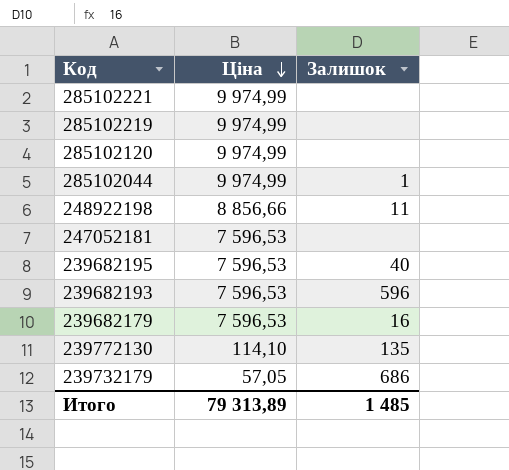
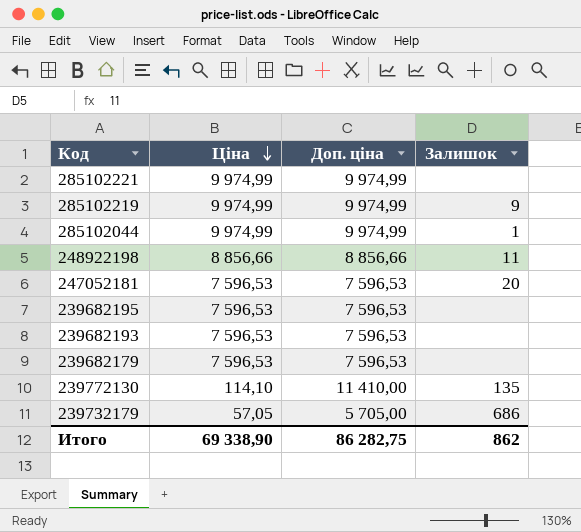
column Доп. ціна | position: none -> 3
row 285102120: 9 974,99 | none -> none
285102219 | Залишок: none -> 9
247052181 | Залишок: none -> 20
239682195 | Залишок: 40 -> none
239682193 | Залишок: 596 -> none
239682179 | Залишок: 16 -> none
Итого | Ціна: 79 313,89 -> 69 338,90
Итого | Залишок: 1 485 -> 862

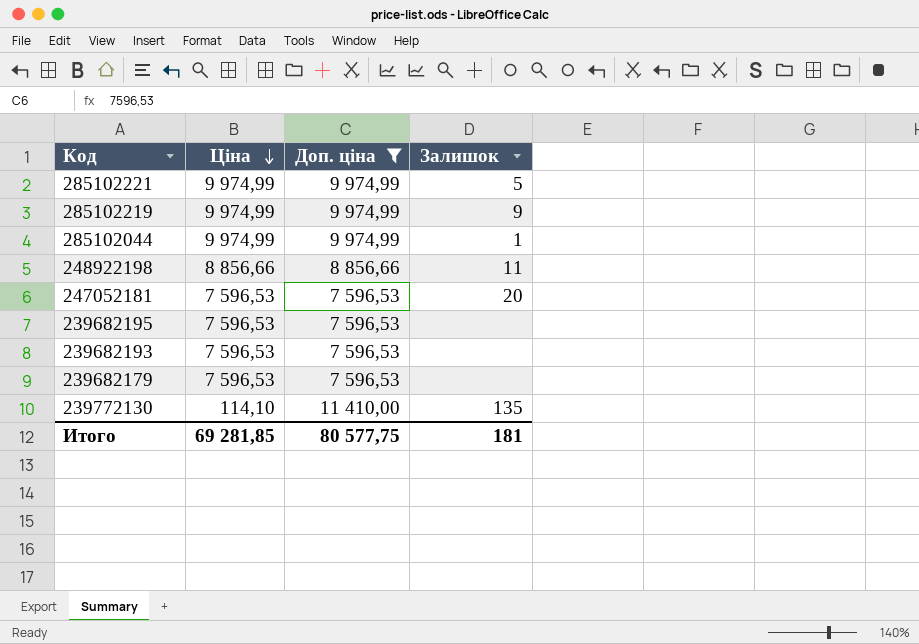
filter: none -> Доп. ціна != 5 705,00
285102221 | Залишок: none -> 5
Итого | Ціна: 69 338,90 -> 69 281,85
Итого | Доп. ціна: 86 282,75 -> 80 577,75
Итого | Залишок: 862 -> 181

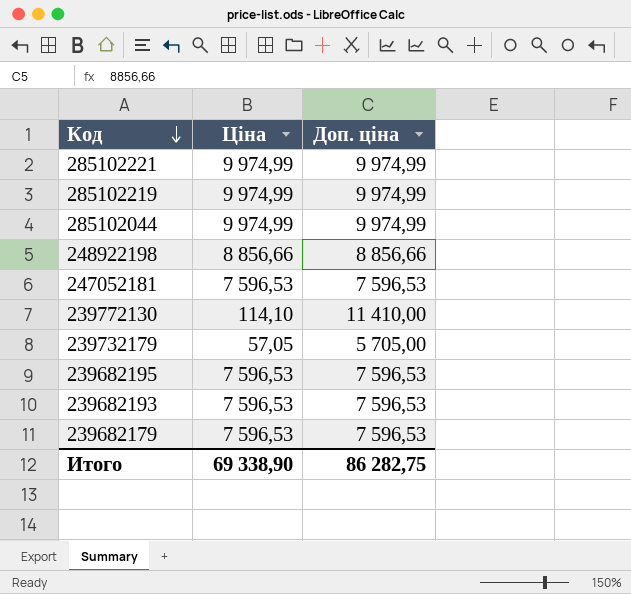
filter: Доп. ціна != 5 705,00 -> none
row order: Ціна descending -> Код descending
column Залишок | position: 4 -> none
Итого | Ціна: 69 281,85 -> 69 338,90
Итого | Доп. ціна: 80 577,75 -> 86 282,75

